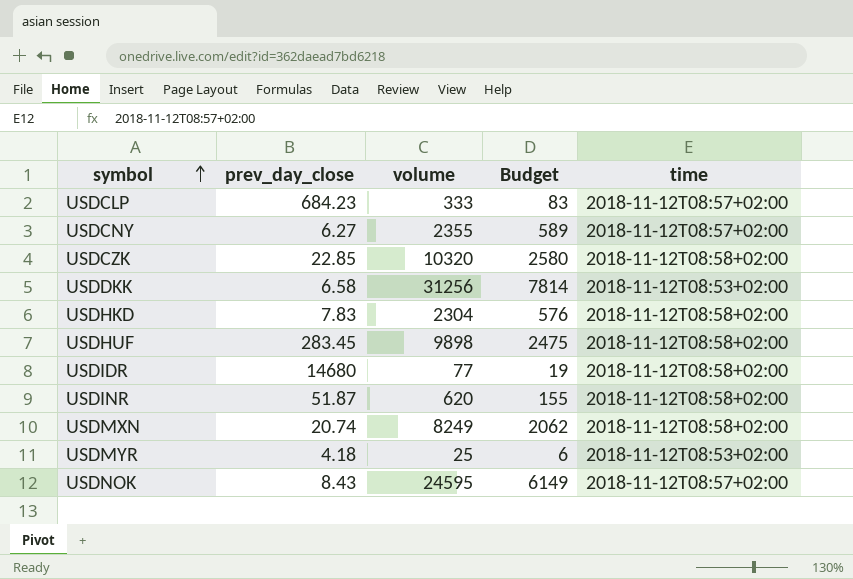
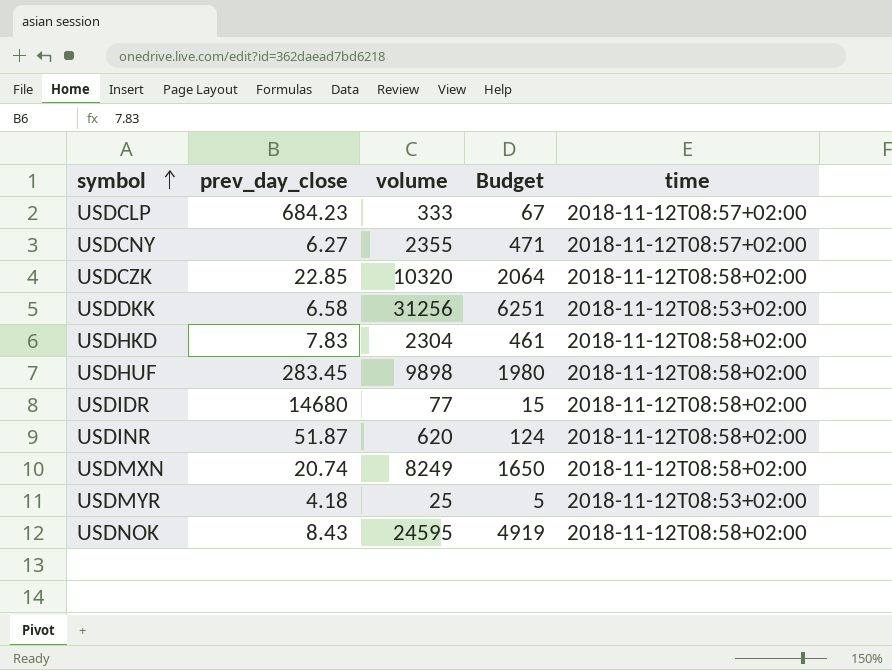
column Budget | formula: [volume] * 0.25 -> [volume] * 0.2
USDNOK | time: 2018-11-12T08:57+02:00 -> 2018-11-12T08:58+02:00

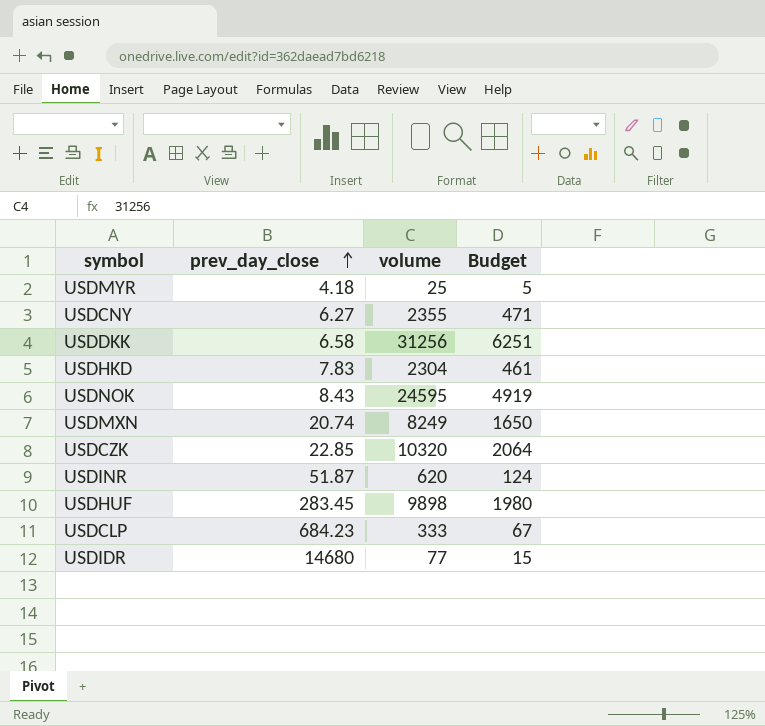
row order: symbol ascending -> prev_day_close ascending
column time | position: 5 -> none

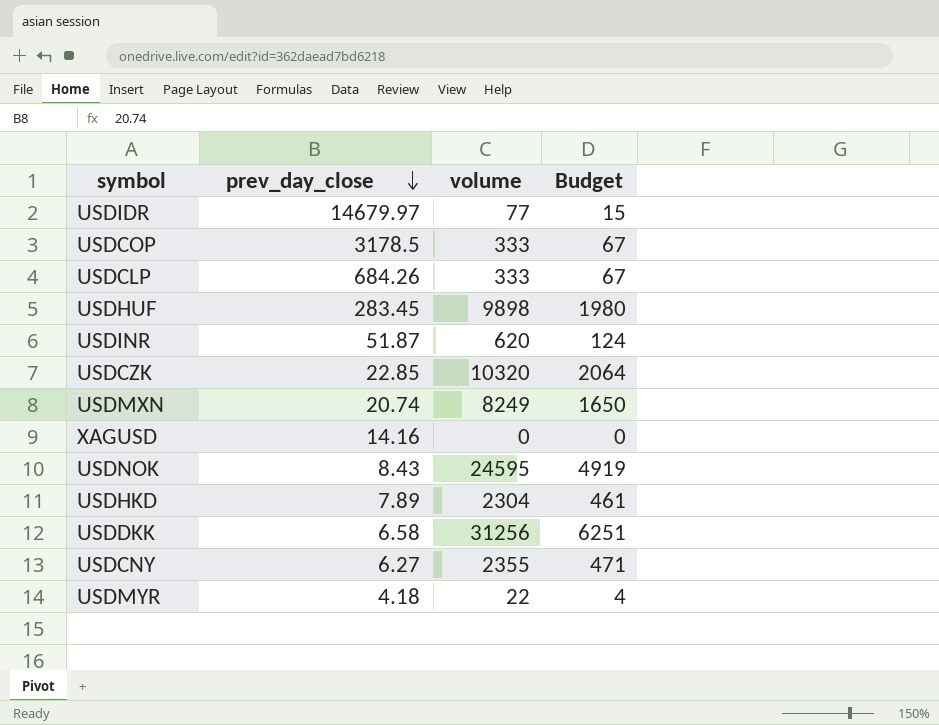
row order: prev_day_close ascending -> prev_day_close descending
USDIDR | prev_day_close: 14680 -> 14679.97
row USDCOP: none -> 3178.5 | 333 | 67
USDCLP | prev_day_close: 684.23 -> 684.26
row XAGUSD: none -> 14.16 | 0 | 0
USDHKD | prev_day_close: 7.83 -> 7.89
USDMYR | volume: 25 -> 22
USDMYR | Budget: 5 -> 4

